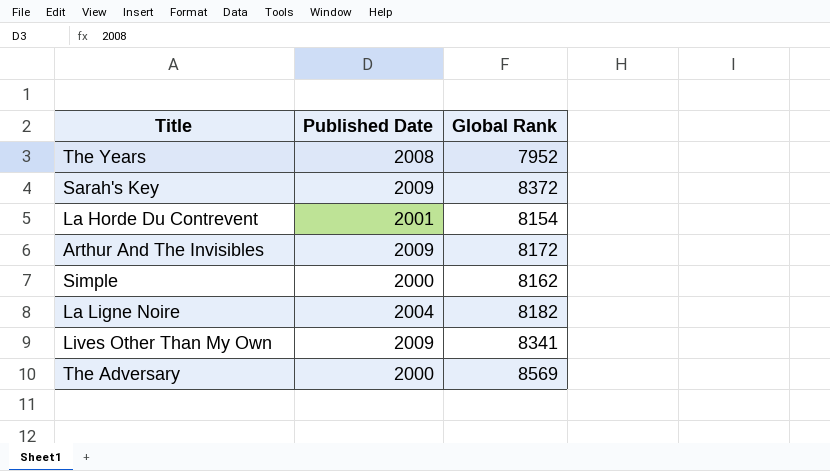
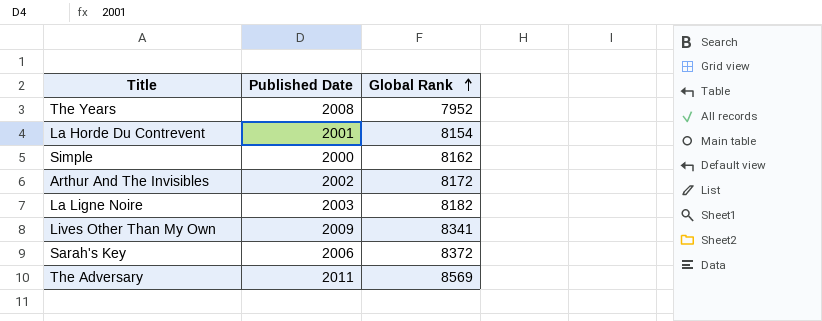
row order: none -> Global Rank ascending
Arthur And The Invisibles | Published Date: 2009 -> 2002
La Ligne Noire | Published Date: 2004 -> 2003
Sarah's Key | Published Date: 2009 -> 2006
The Adversary | Published Date: 2000 -> 2011

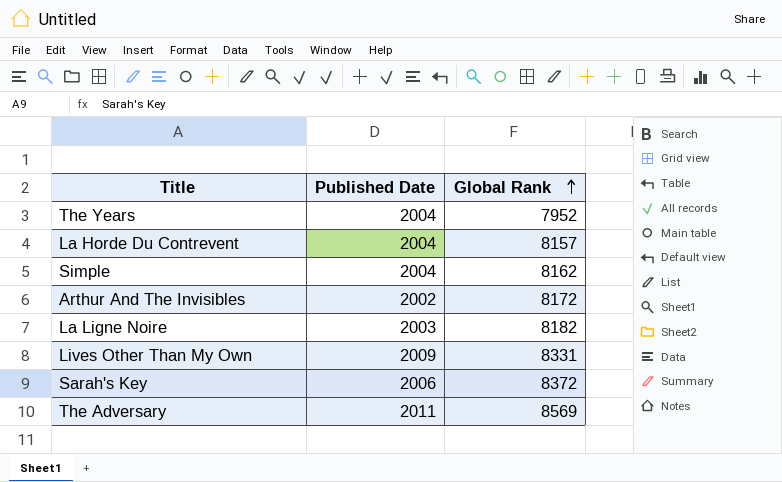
The Years | Published Date: 2008 -> 2004
La Horde Du Contrevent | Published Date: 2001 -> 2004
La Horde Du Contrevent | Global Rank: 8154 -> 8157
Simple | Published Date: 2000 -> 2004
Lives Other Than My Own | Global Rank: 8341 -> 8331

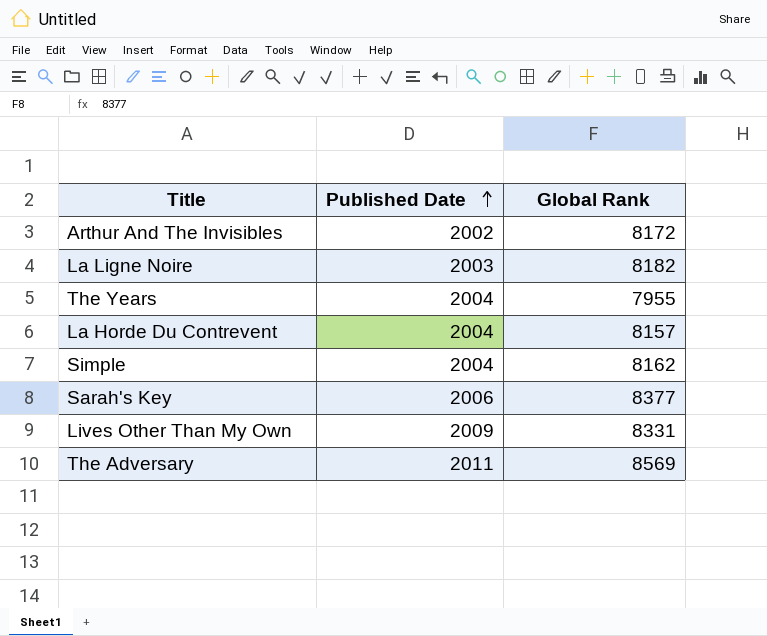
row order: Global Rank ascending -> Published Date ascending
The Years | Global Rank: 7952 -> 7955
Sarah's Key | Global Rank: 8372 -> 8377

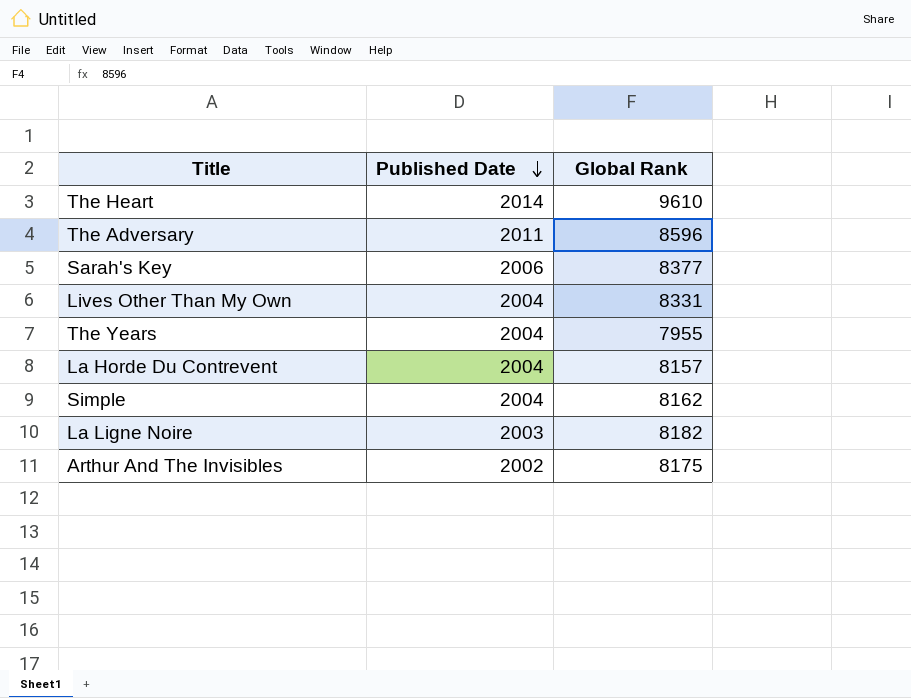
row order: Published Date ascending -> Published Date descending
row The Heart: none -> 2014 | 9610
The Adversary | Global Rank: 8569 -> 8596
Lives Other Than My Own | Published Date: 2009 -> 2004
Arthur And The Invisibles | Global Rank: 8172 -> 8175

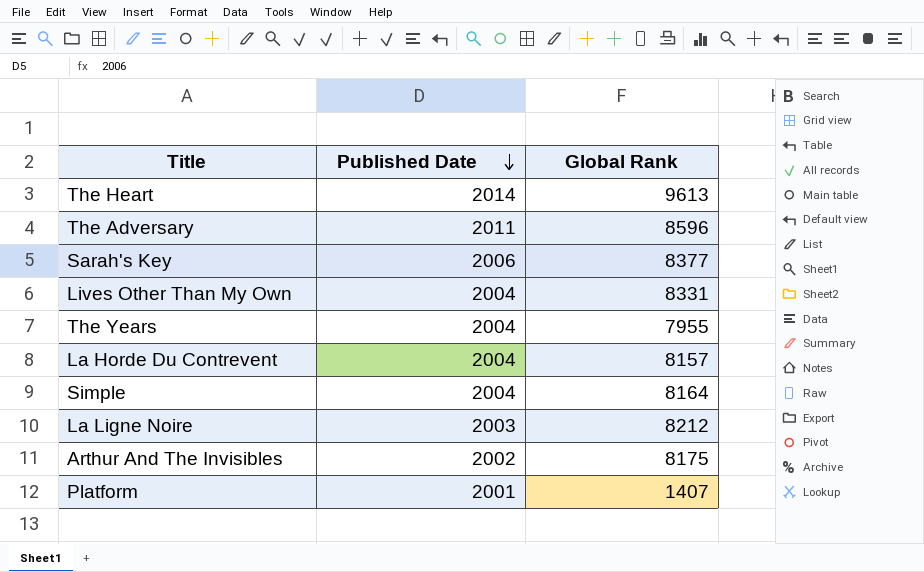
The Heart | Global Rank: 9610 -> 9613
Simple | Global Rank: 8162 -> 8164
La Ligne Noire | Global Rank: 8182 -> 8212
row Platform: none -> 2001 | 1407

